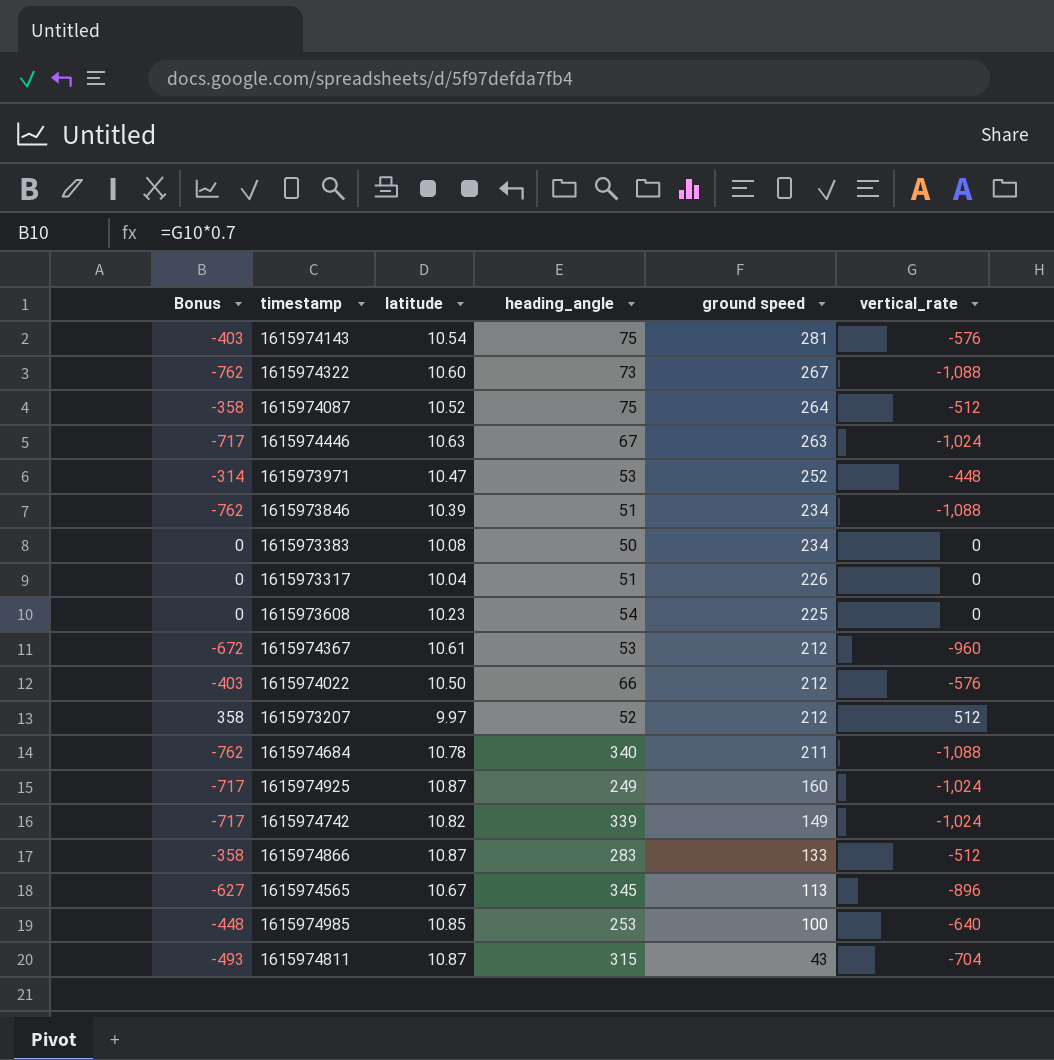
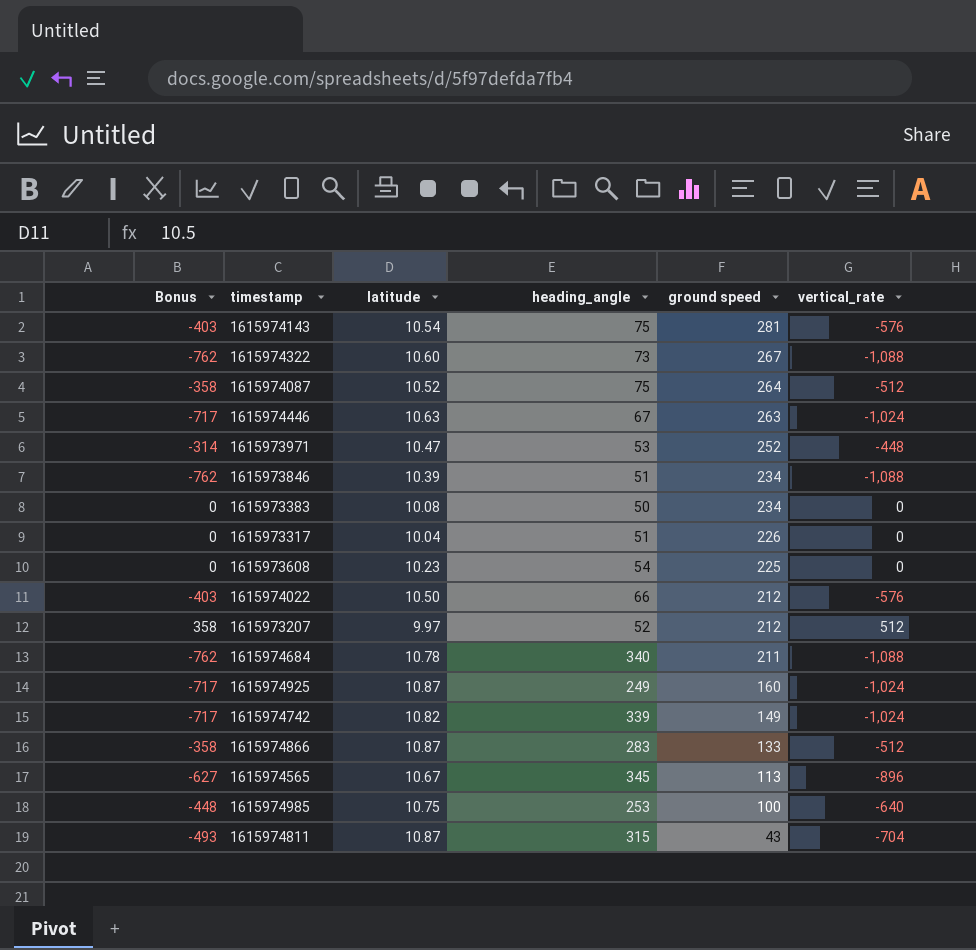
row 1615974367: -672 | 10.61 | 53 | 212 | -960 -> none
1615974985 | latitude: 10.85 -> 10.75

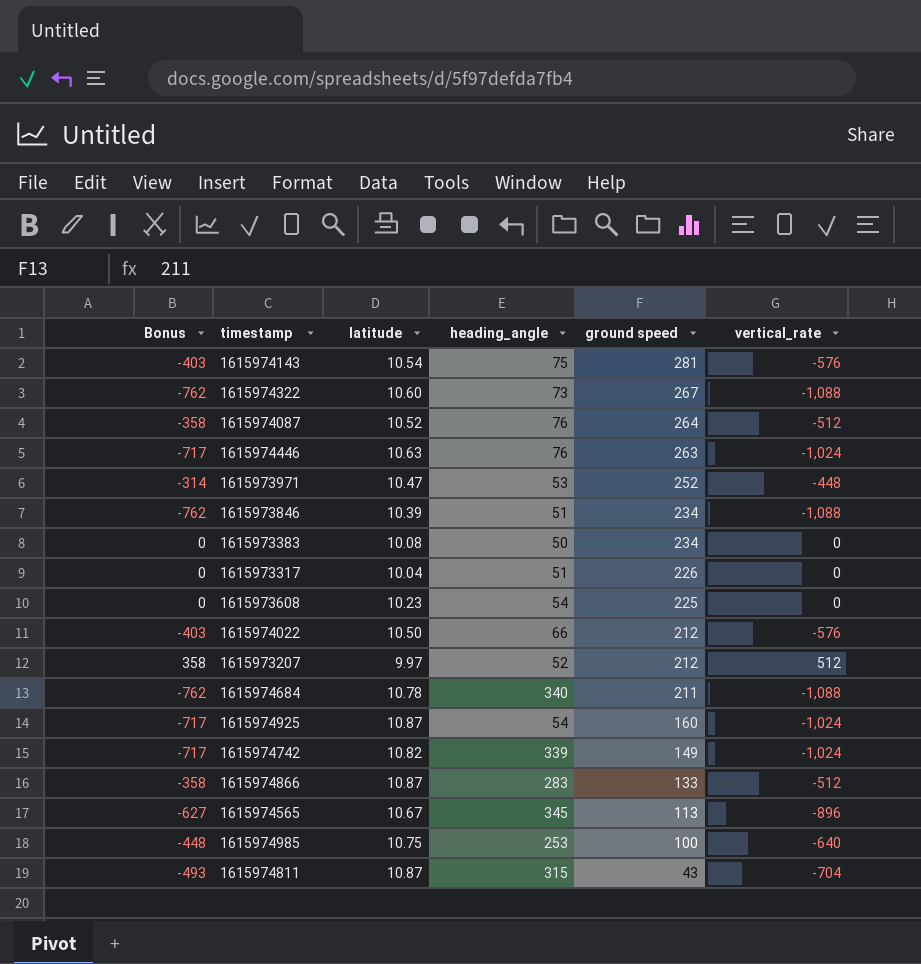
1615974087 | heading_angle: 75 -> 76
1615974446 | heading_angle: 67 -> 76
1615974925 | heading_angle: 249 -> 54

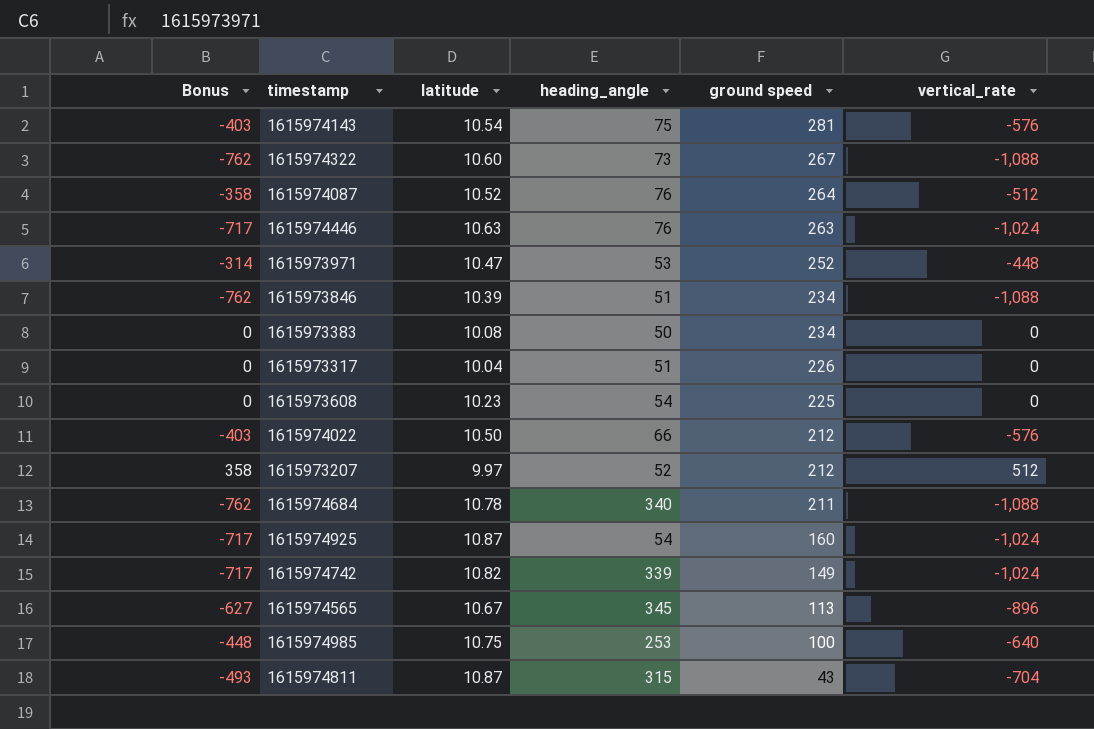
row 1615974866: -358 | 10.87 | 283 | 133 | -512 -> none

